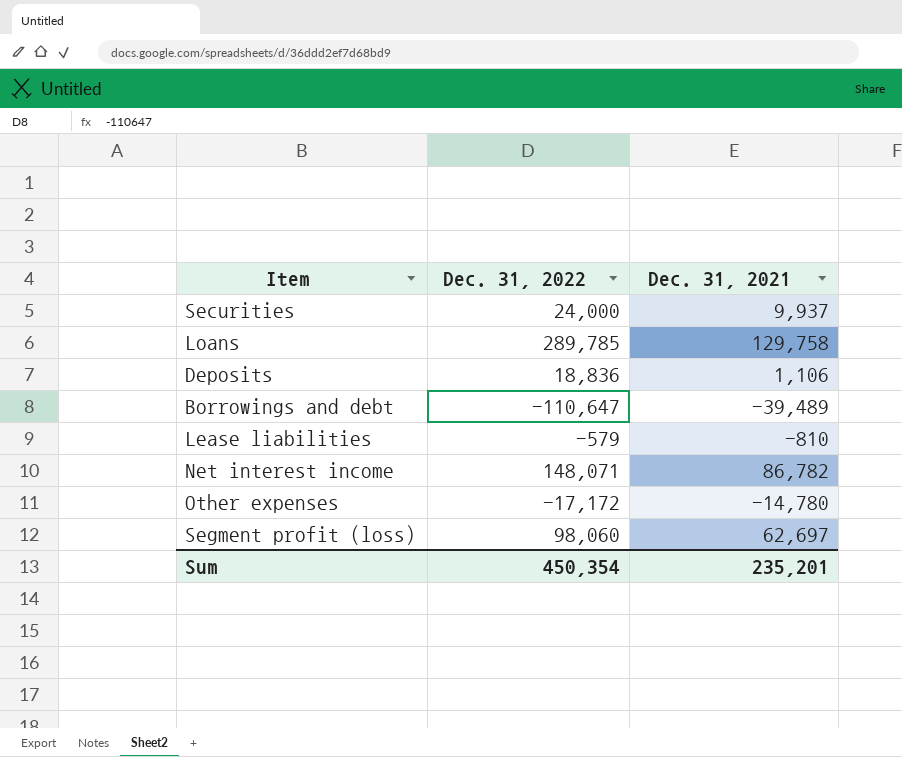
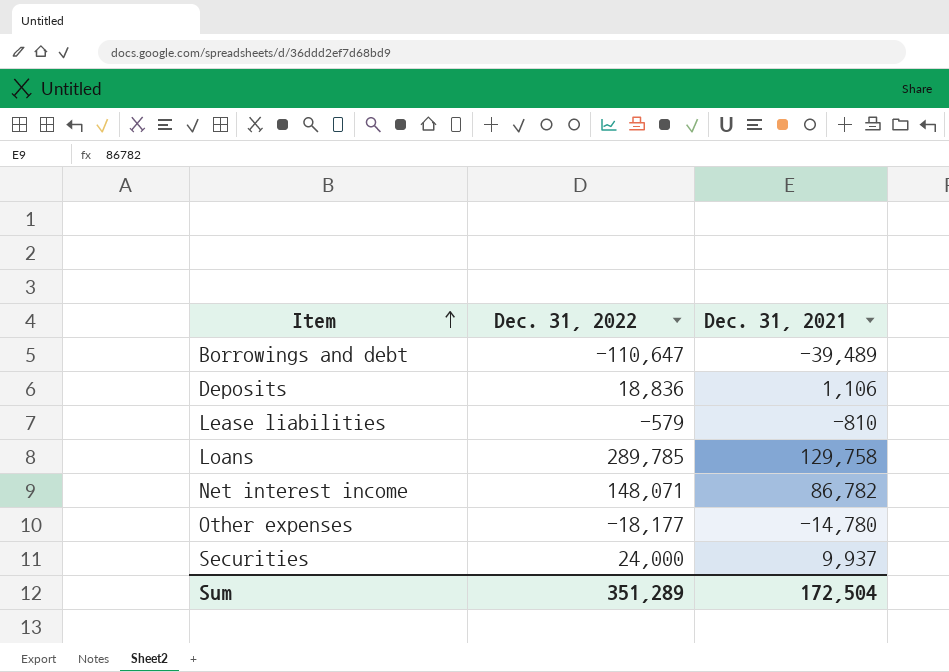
row order: none -> Item ascending
row Segment profit (loss): 98,060 | 62,697 -> none
Other expenses | Dec. 31, 2022: -17,172 -> -18,177
Sum | Dec. 31, 2022: 450,354 -> 351,289
Sum | Dec. 31, 2021: 235,201 -> 172,504

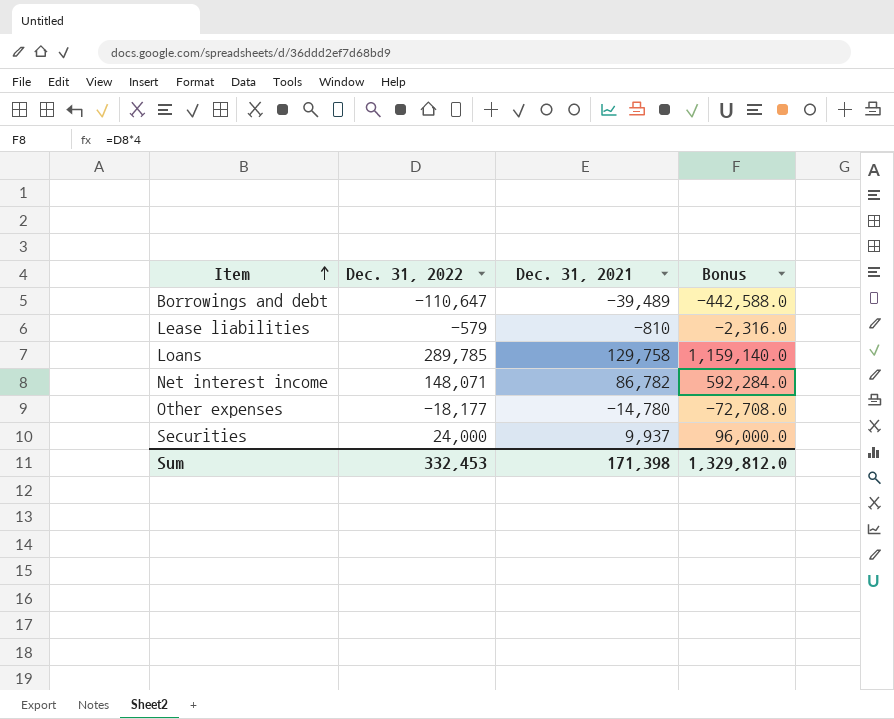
column Bonus | formula: none -> [Dec. 31, 2022] * 4
row Deposits: 18,836 | 1,106 -> none
Sum | Dec. 31, 2022: 351,289 -> 332,453
Sum | Dec. 31, 2021: 172,504 -> 171,398

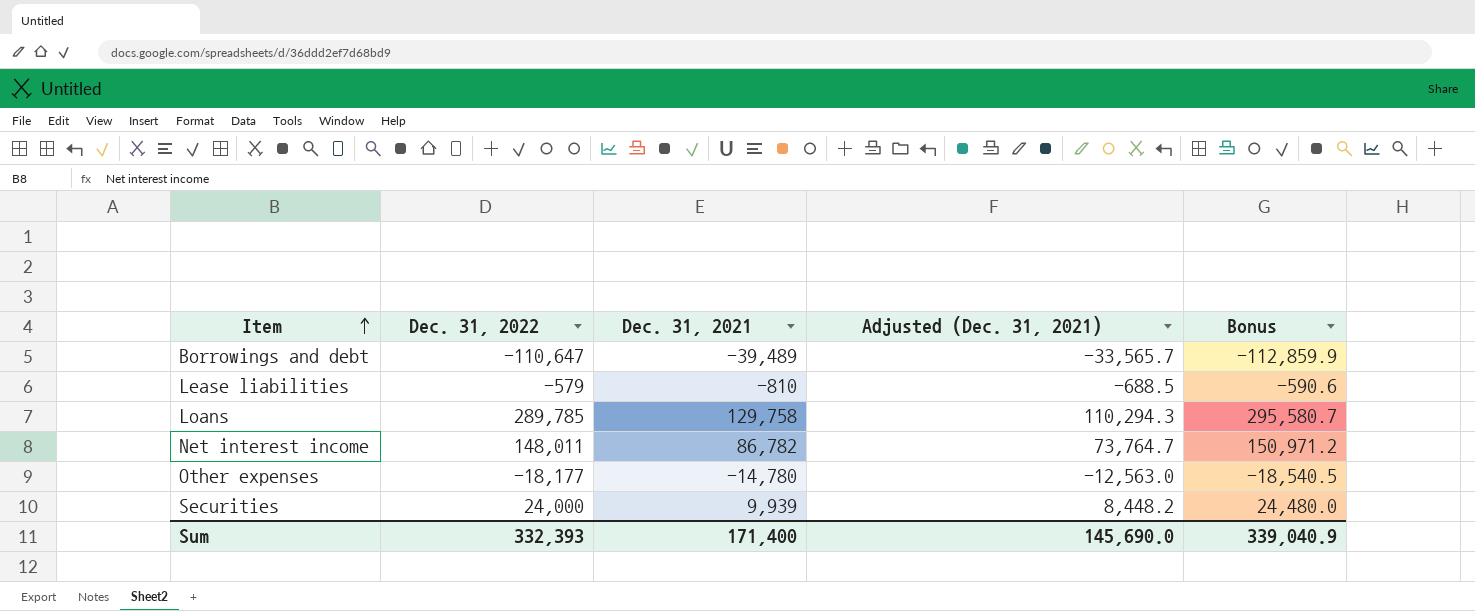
column Adjusted (Dec. 31, 2021) | formula: none -> [Dec. 31, 2021] * 0.85
column Bonus | formula: [Dec. 31, 2022] * 4 -> [Dec. 31, 2022] * 1.02
Net interest income | Dec. 31, 2022: 148,071 -> 148,011
Securities | Dec. 31, 2021: 9,937 -> 9,939
Sum | Dec. 31, 2022: 332,453 -> 332,393
Sum | Dec. 31, 2021: 171,398 -> 171,400
Sum | Bonus: 1,329,812.0 -> 339,040.9

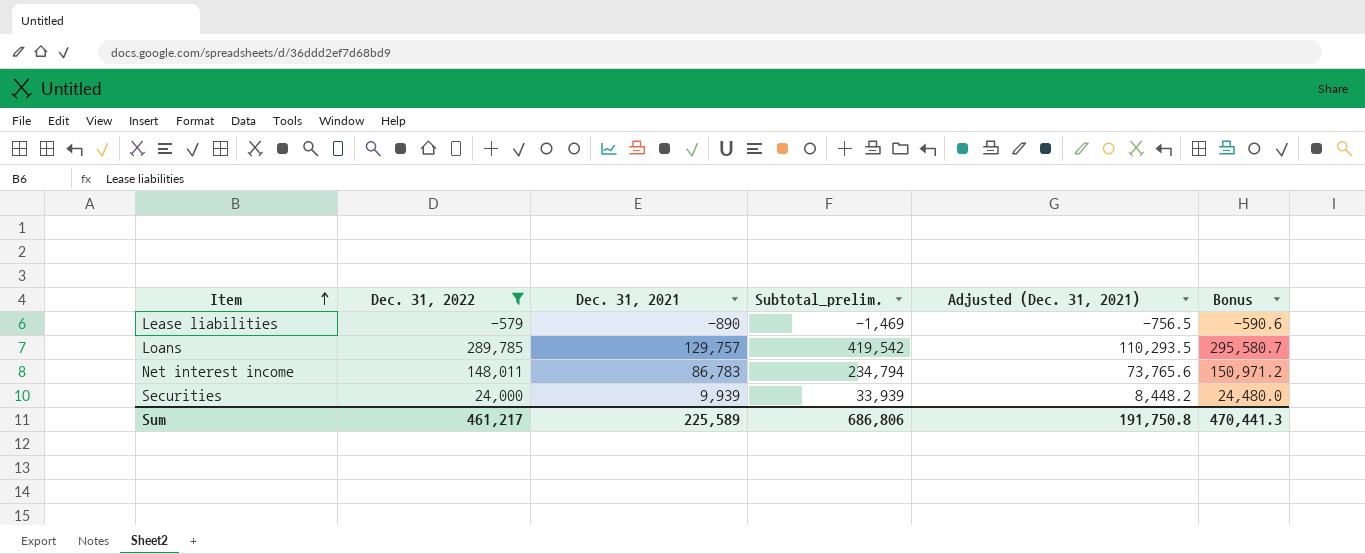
filter: none -> Dec. 31, 2022 >= -579
column Subtotal_prelim. | formula: none -> [Dec. 31, 2022] + [Dec. 31, 2021]
Lease liabilities | Dec. 31, 2021: -810 -> -890
Lease liabilities | Adjusted (Dec. 31, 2021): -688.5 -> -756.5
Loans | Dec. 31, 2021: 129,758 -> 129,757
Loans | Adjusted (Dec. 31, 2021): 110,294.3 -> 110,293.5
Net interest income | Dec. 31, 2021: 86,782 -> 86,783
Net interest income | Adjusted (Dec. 31, 2021): 73,764.7 -> 73,765.6
Sum | Dec. 31, 2022: 332,393 -> 461,217
Sum | Dec. 31, 2021: 171,400 -> 225,589
Sum | Adjusted (Dec. 31, 2021): 145,690.0 -> 191,750.8
Sum | Bonus: 339,040.9 -> 470,441.3

